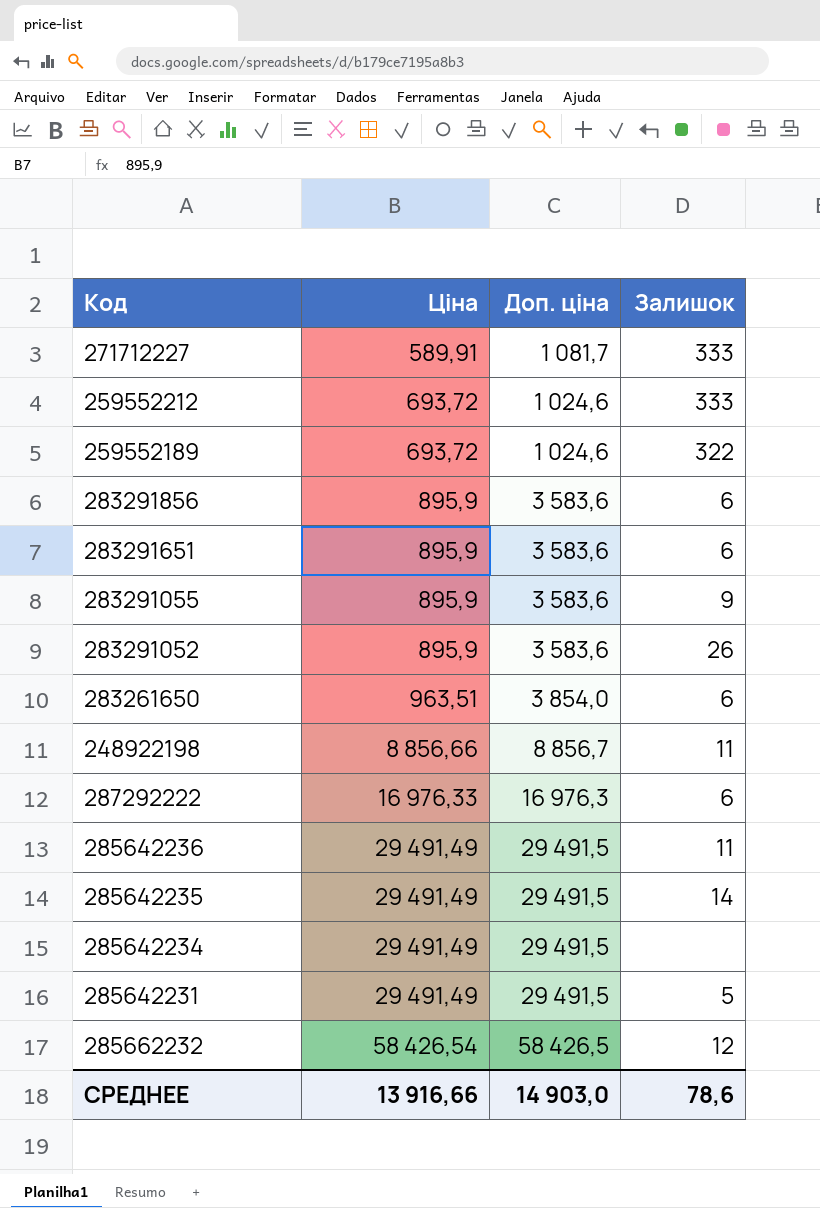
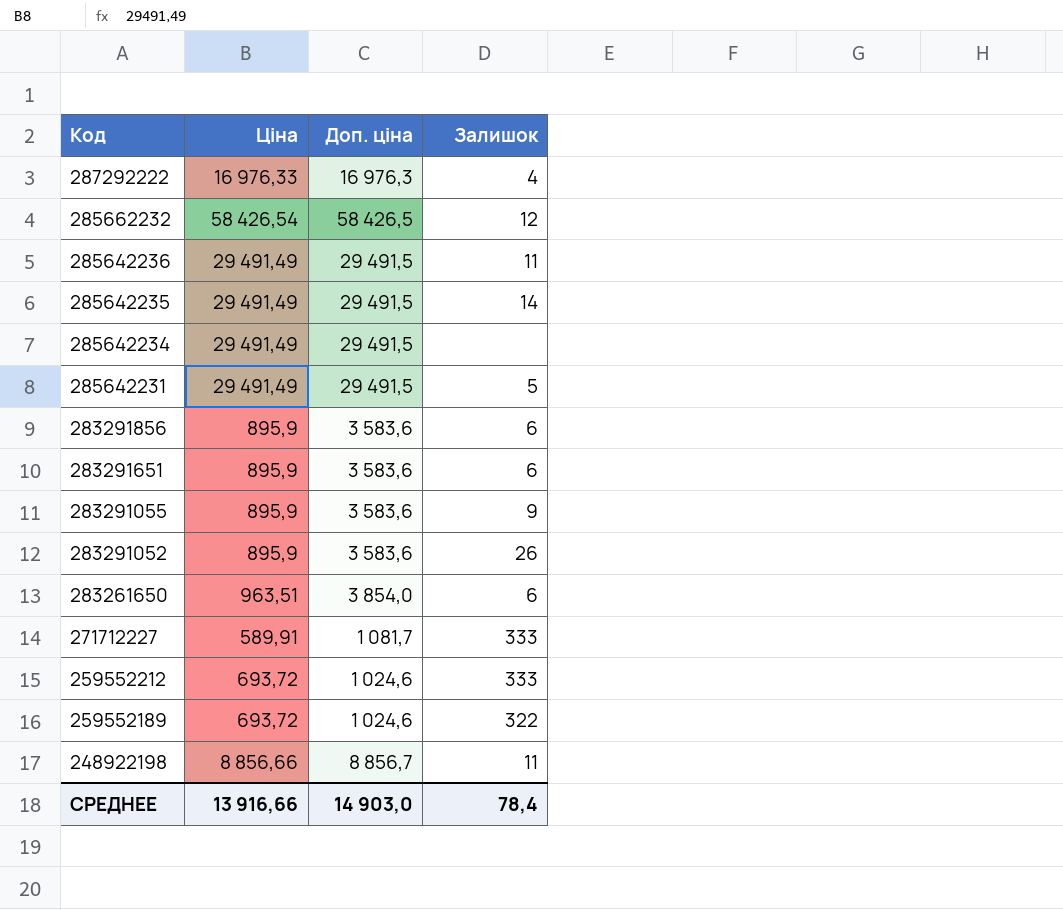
row order: Ціна ascending -> Код descending
287292222 | Залишок: 6 -> 4
СРЕДНЕЕ | Залишок: 78,6 -> 78,4

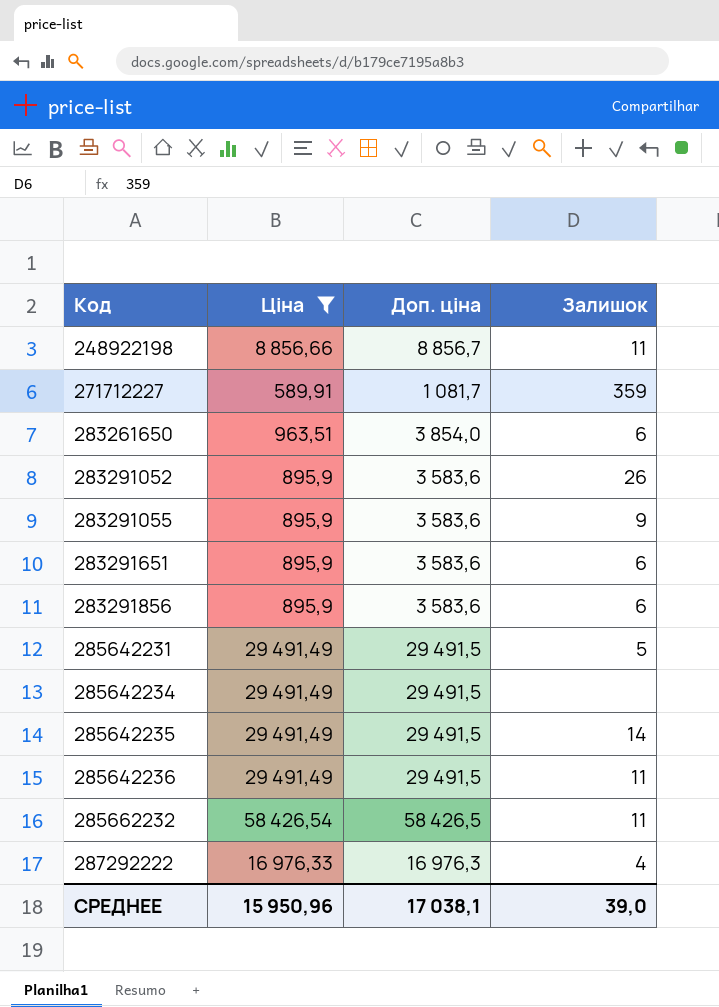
filter: none -> Ціна != 693,72
row order: Код descending -> Код ascending
271712227 | Залишок: 333 -> 359
285662232 | Залишок: 12 -> 11
СРЕДНЕЕ | Ціна: 13 916,66 -> 15 950,96
СРЕДНЕЕ | Доп. ціна: 14 903,0 -> 17 038,1
СРЕДНЕЕ | Залишок: 78,4 -> 39,0

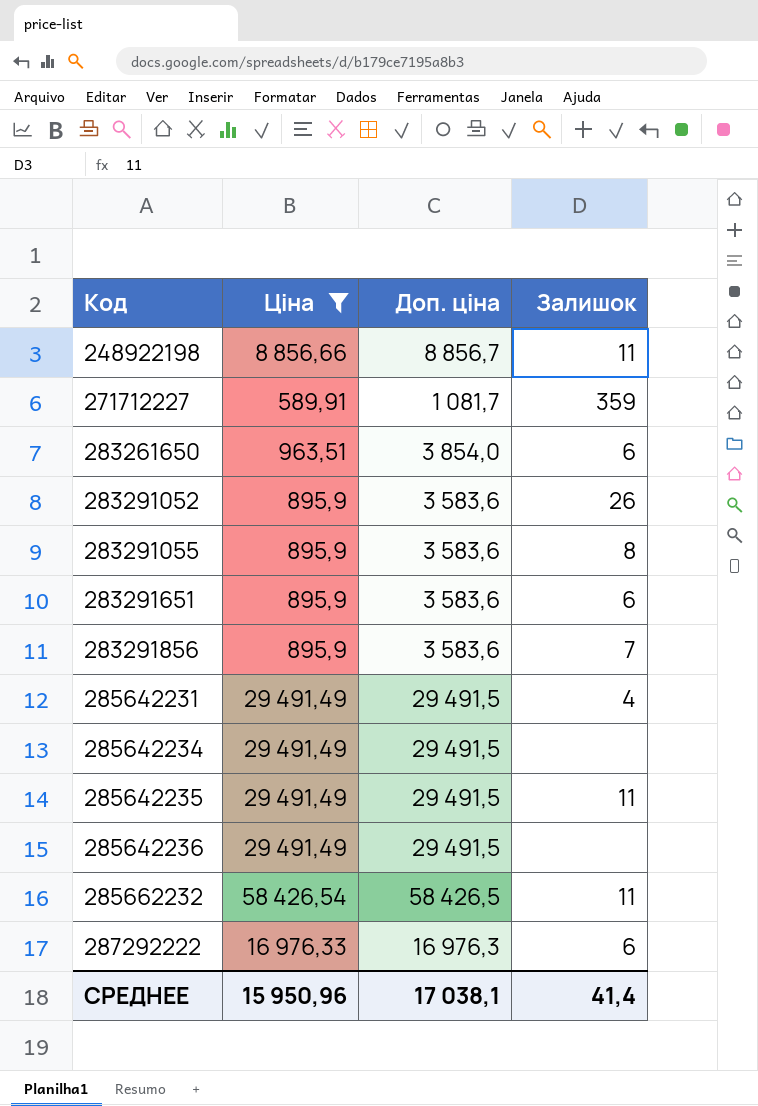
283291055 | Залишок: 9 -> 8
283291856 | Залишок: 6 -> 7
285642231 | Залишок: 5 -> 4
285642235 | Залишок: 14 -> 11
285642236 | Залишок: 11 -> none
287292222 | Залишок: 4 -> 6
СРЕДНЕЕ | Залишок: 39,0 -> 41,4

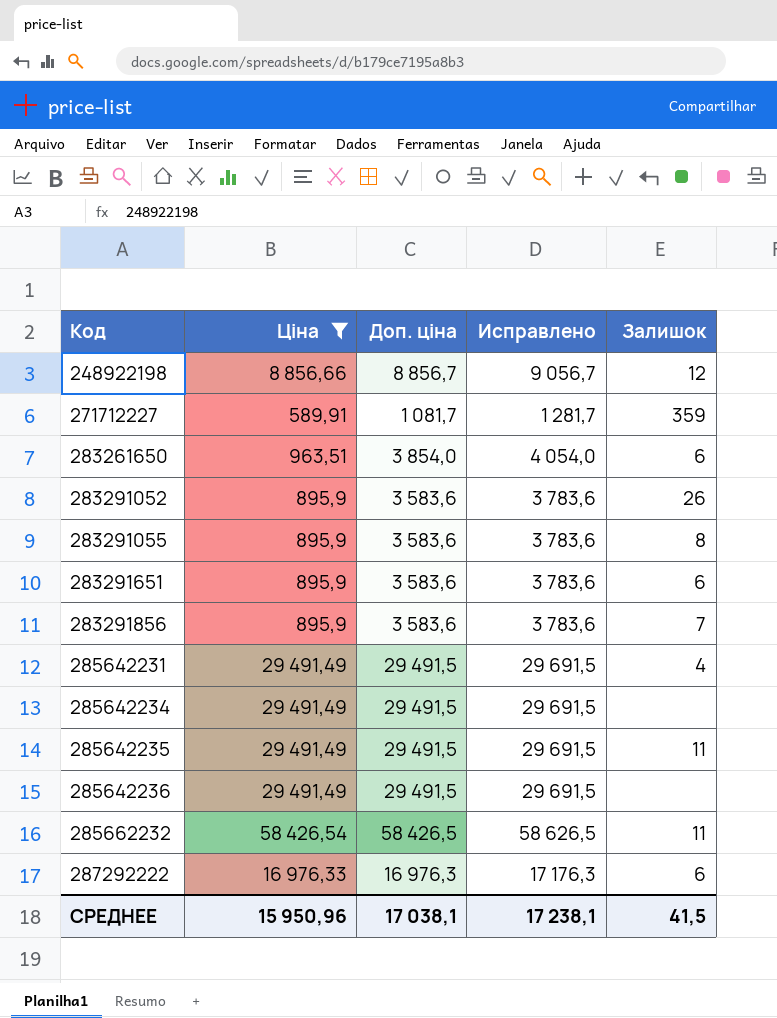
column Исправлено | formula: none -> [Доп. ціна] + 200
248922198 | Залишок: 11 -> 12
СРЕДНЕЕ | Залишок: 41,4 -> 41,5

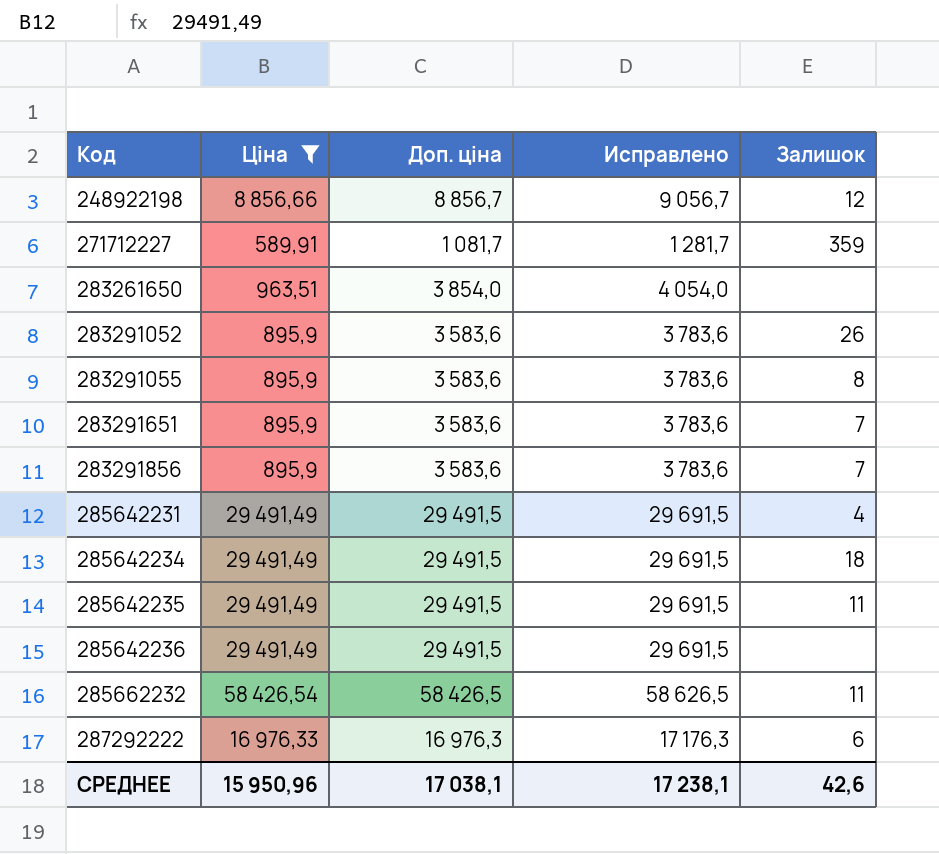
283261650 | Залишок: 6 -> none
283291651 | Залишок: 6 -> 7
285642234 | Залишок: none -> 18
СРЕДНЕЕ | Залишок: 41,5 -> 42,6

